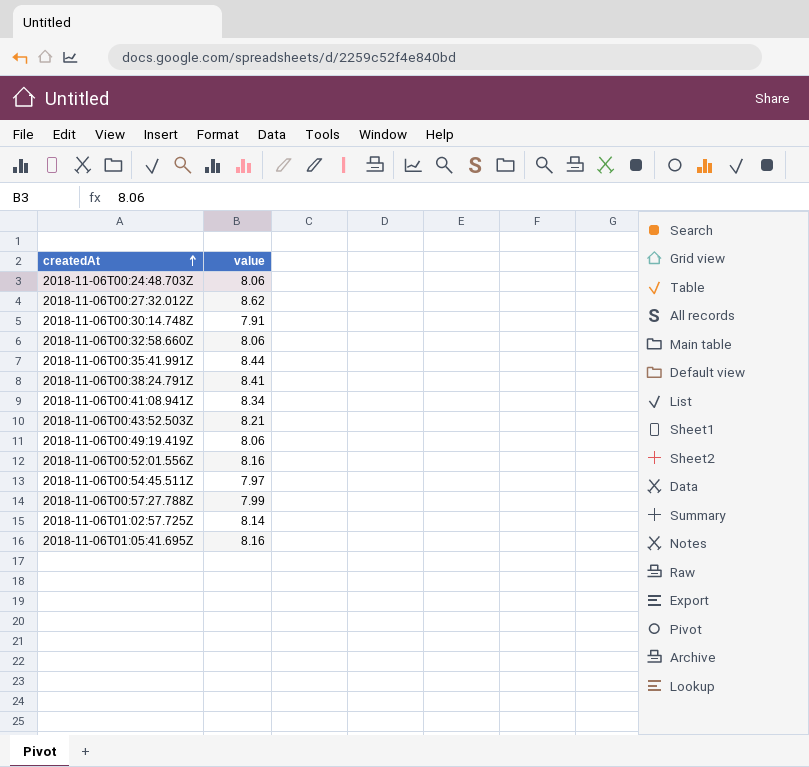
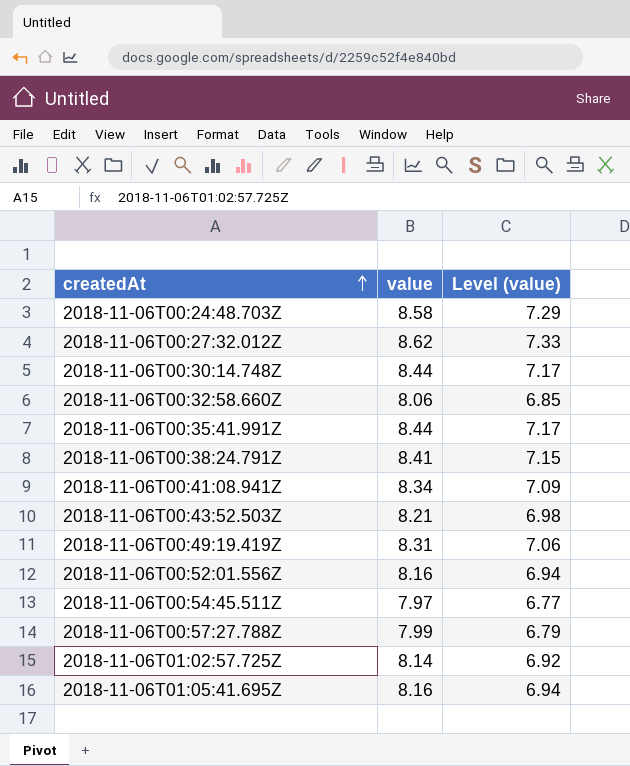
column Level (value) | formula: none -> [value] * 0.85
2018-11-06T00:24:48.703Z | value: 8.06 -> 8.58
2018-11-06T00:30:14.748Z | value: 7.91 -> 8.44
2018-11-06T00:49:19.419Z | value: 8.06 -> 8.31

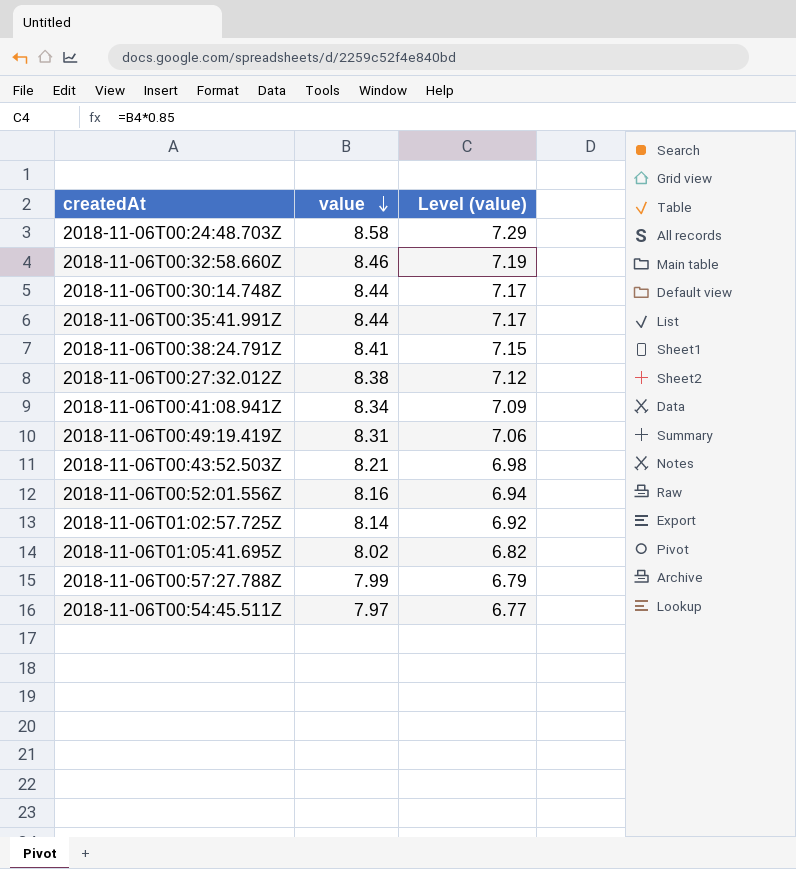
row order: createdAt ascending -> value descending
2018-11-06T00:32:58.660Z | value: 8.06 -> 8.46
2018-11-06T00:32:58.660Z | Level (value): 6.85 -> 7.19
2018-11-06T00:27:32.012Z | value: 8.62 -> 8.38
2018-11-06T00:27:32.012Z | Level (value): 7.33 -> 7.12
2018-11-06T01:05:41.695Z | value: 8.16 -> 8.02
2018-11-06T01:05:41.695Z | Level (value): 6.94 -> 6.82

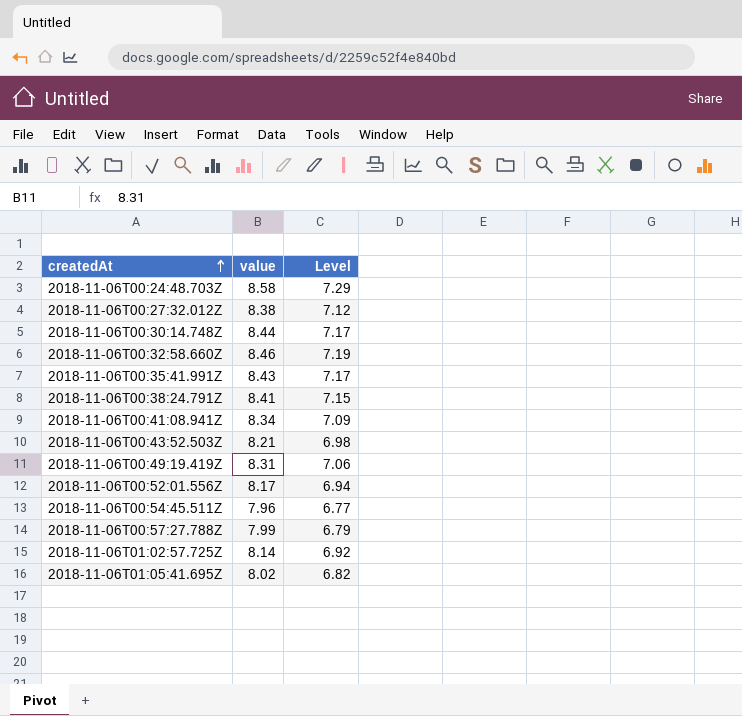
row order: value descending -> createdAt ascending
column name: Level (value) -> Level
2018-11-06T00:35:41.991Z | value: 8.44 -> 8.43
2018-11-06T00:52:01.556Z | value: 8.16 -> 8.17
2018-11-06T00:54:45.511Z | value: 7.97 -> 7.96

